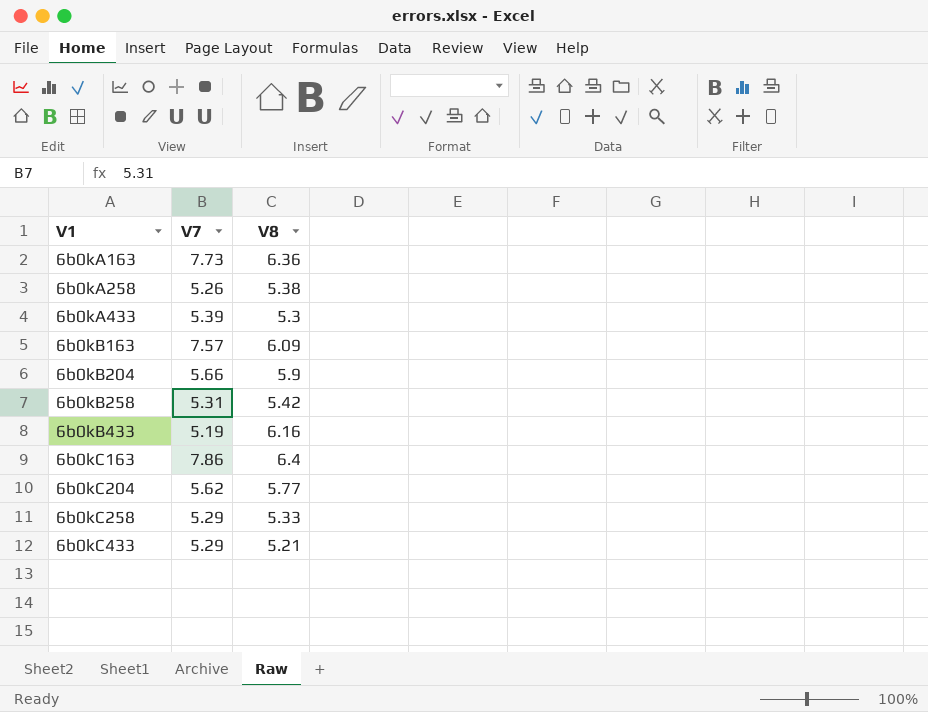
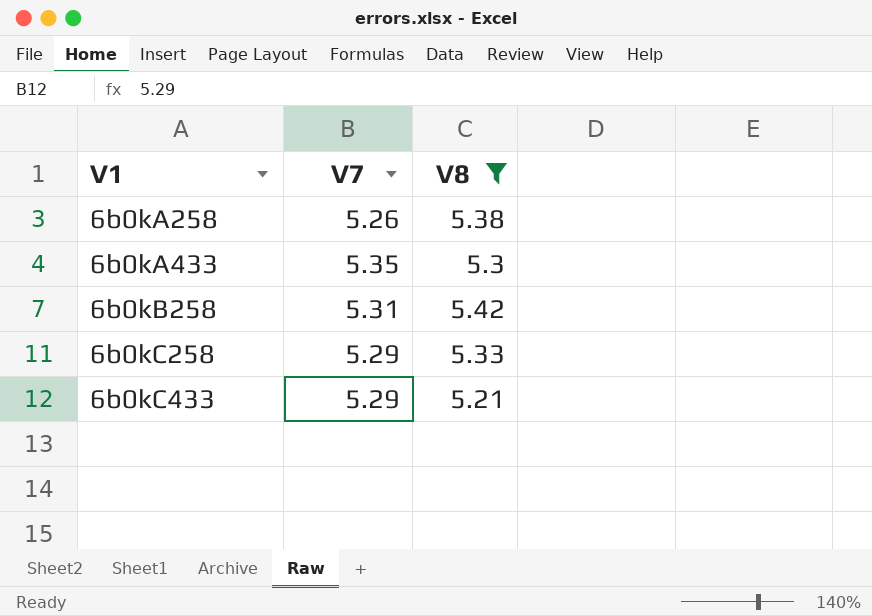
filter: none -> V8 <= 5.42
6b0kA433 | V7: 5.39 -> 5.35

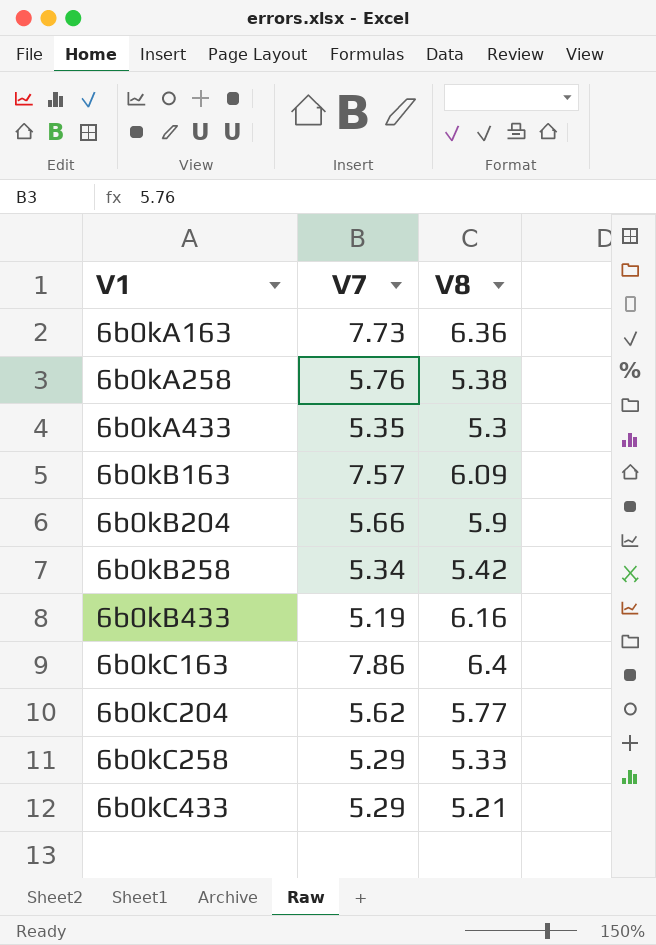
filter: V8 <= 5.42 -> none
6b0kA258 | V7: 5.26 -> 5.76
6b0kB258 | V7: 5.31 -> 5.34

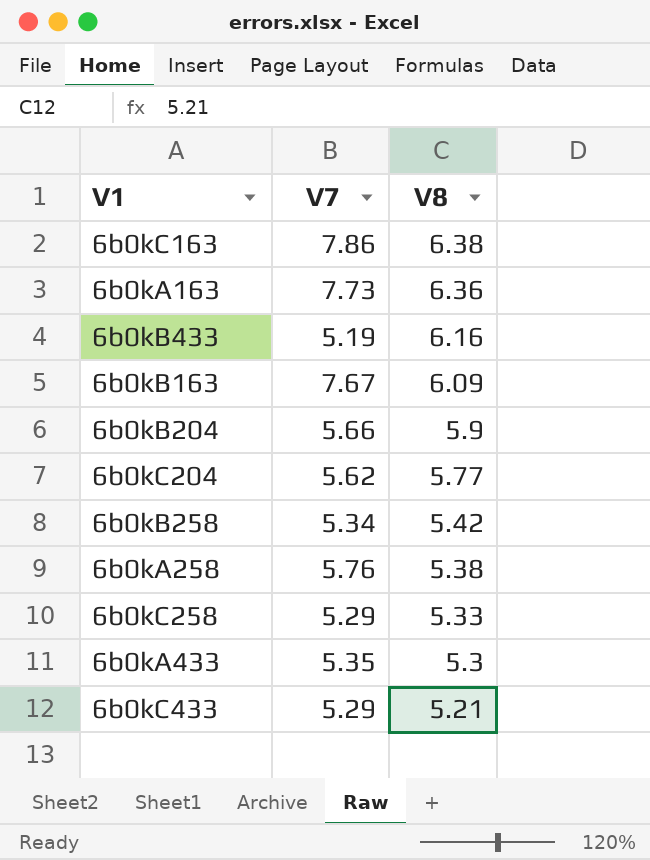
row order: V1 ascending -> V8 descending
6b0kC163 | V8: 6.4 -> 6.38
6b0kB163 | V7: 7.57 -> 7.67

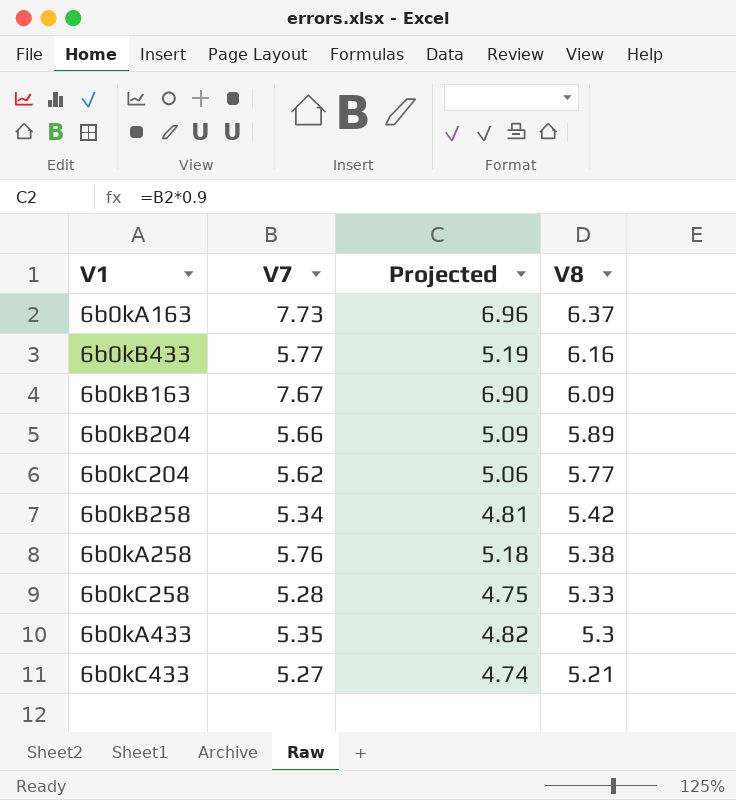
column Projected | formula: none -> [V7] * 0.9
row 6b0kC163: 7.86 | 6.38 -> none
6b0kA163 | V8: 6.36 -> 6.37
6b0kB433 | V7: 5.19 -> 5.77
6b0kB204 | V8: 5.9 -> 5.89
6b0kC258 | V7: 5.29 -> 5.28
6b0kC433 | V7: 5.29 -> 5.27

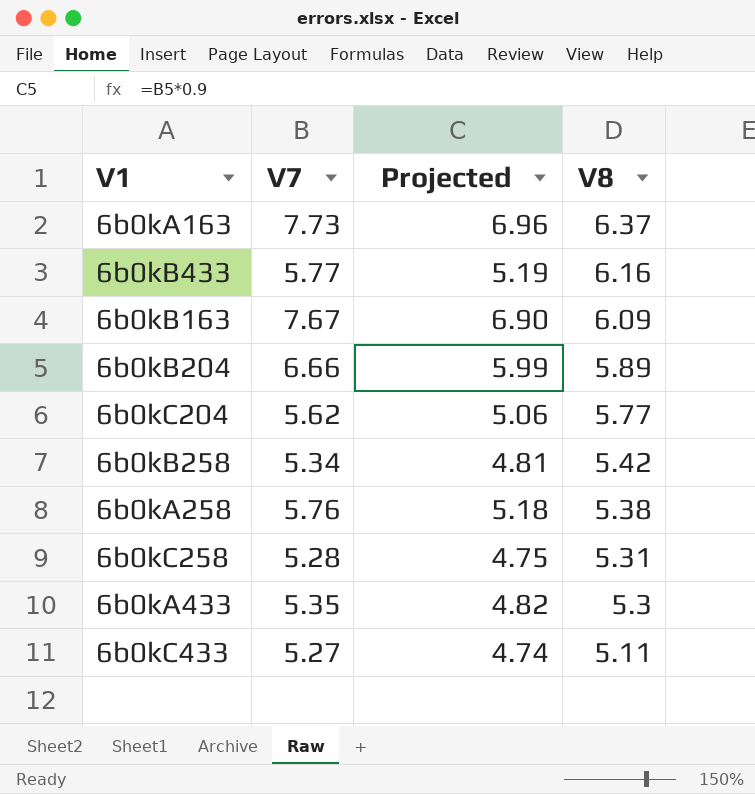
6b0kB204 | V7: 5.66 -> 6.66
6b0kB204 | Projected: 5.09 -> 5.99
6b0kC258 | V8: 5.33 -> 5.31
6b0kC433 | V8: 5.21 -> 5.11

